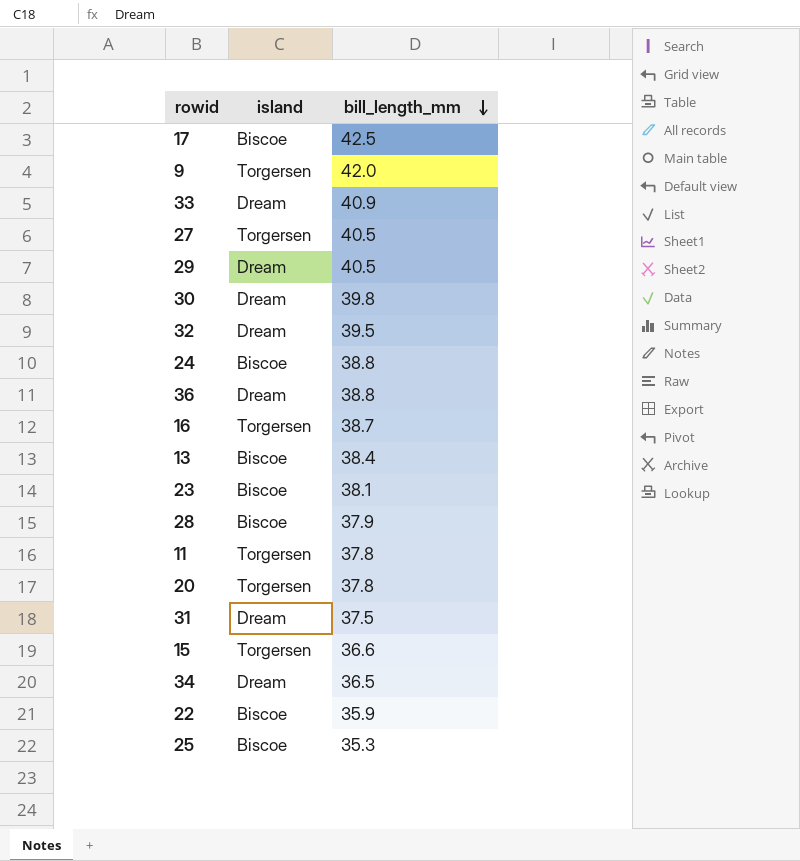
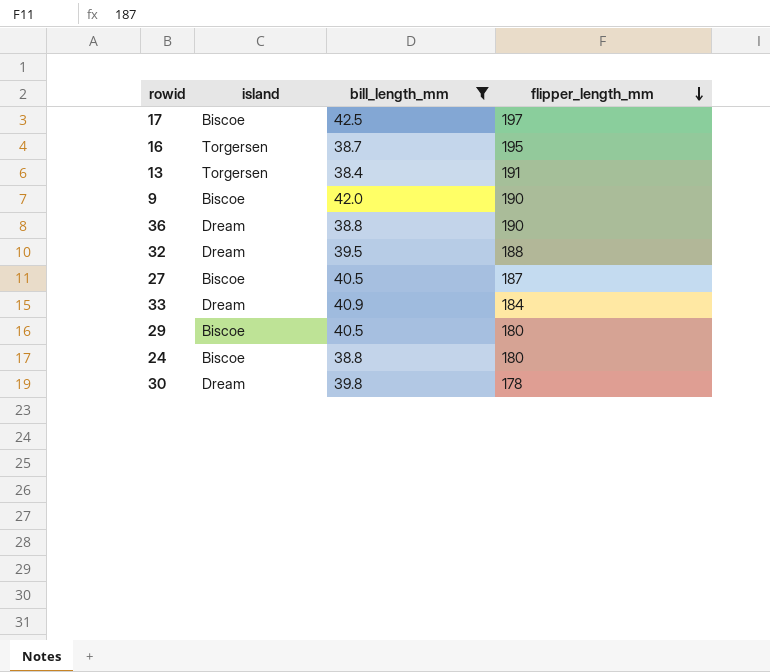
filter: none -> bill_length_mm >= 38.4
row order: bill_length_mm descending -> flipper_length_mm descending
column flipper_length_mm | position: none -> 4
13 | island: Biscoe -> Torgersen
9 | island: Torgersen -> Biscoe
27 | island: Torgersen -> Biscoe
29 | island: Dream -> Biscoe

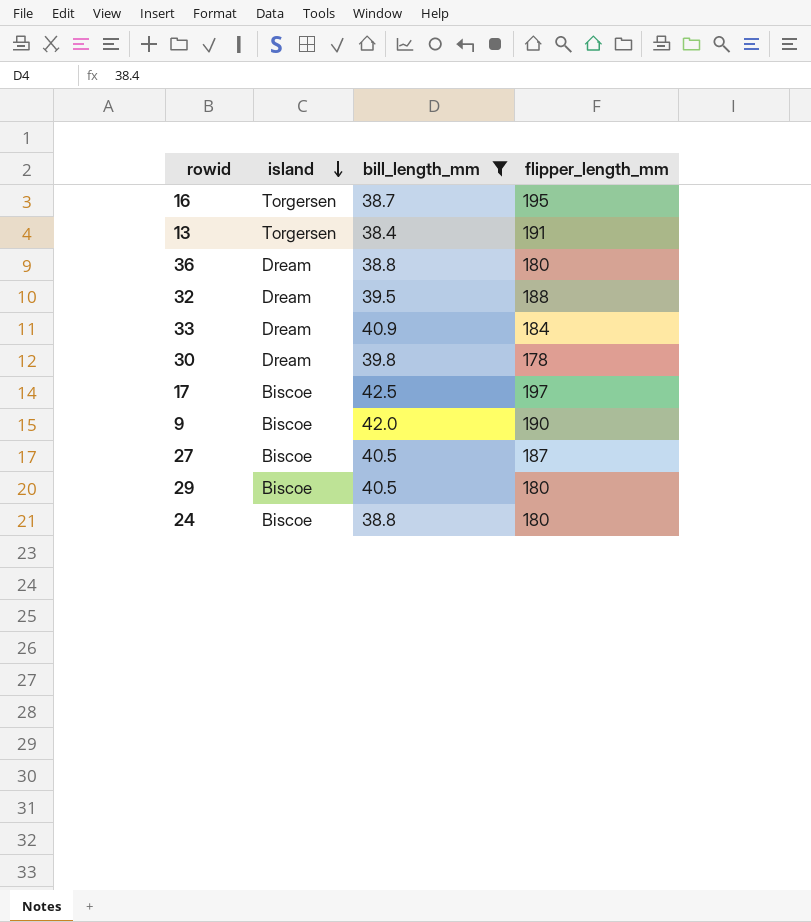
row order: flipper_length_mm descending -> island descending
36 | flipper_length_mm: 190 -> 180

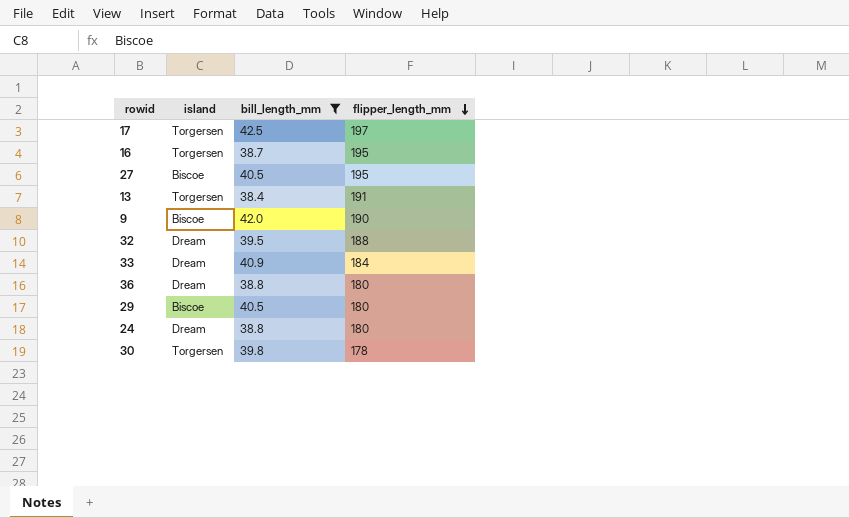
row order: island descending -> flipper_length_mm descending
17 | island: Biscoe -> Torgersen
27 | flipper_length_mm: 187 -> 195
24 | island: Biscoe -> Dream
30 | island: Dream -> Torgersen

